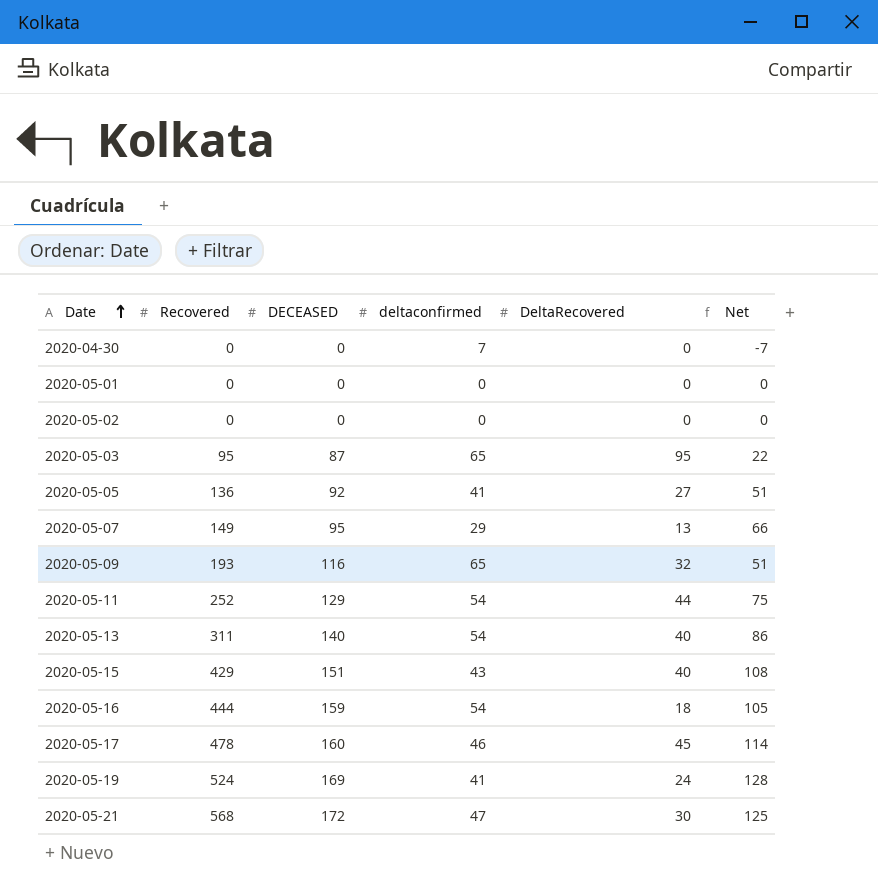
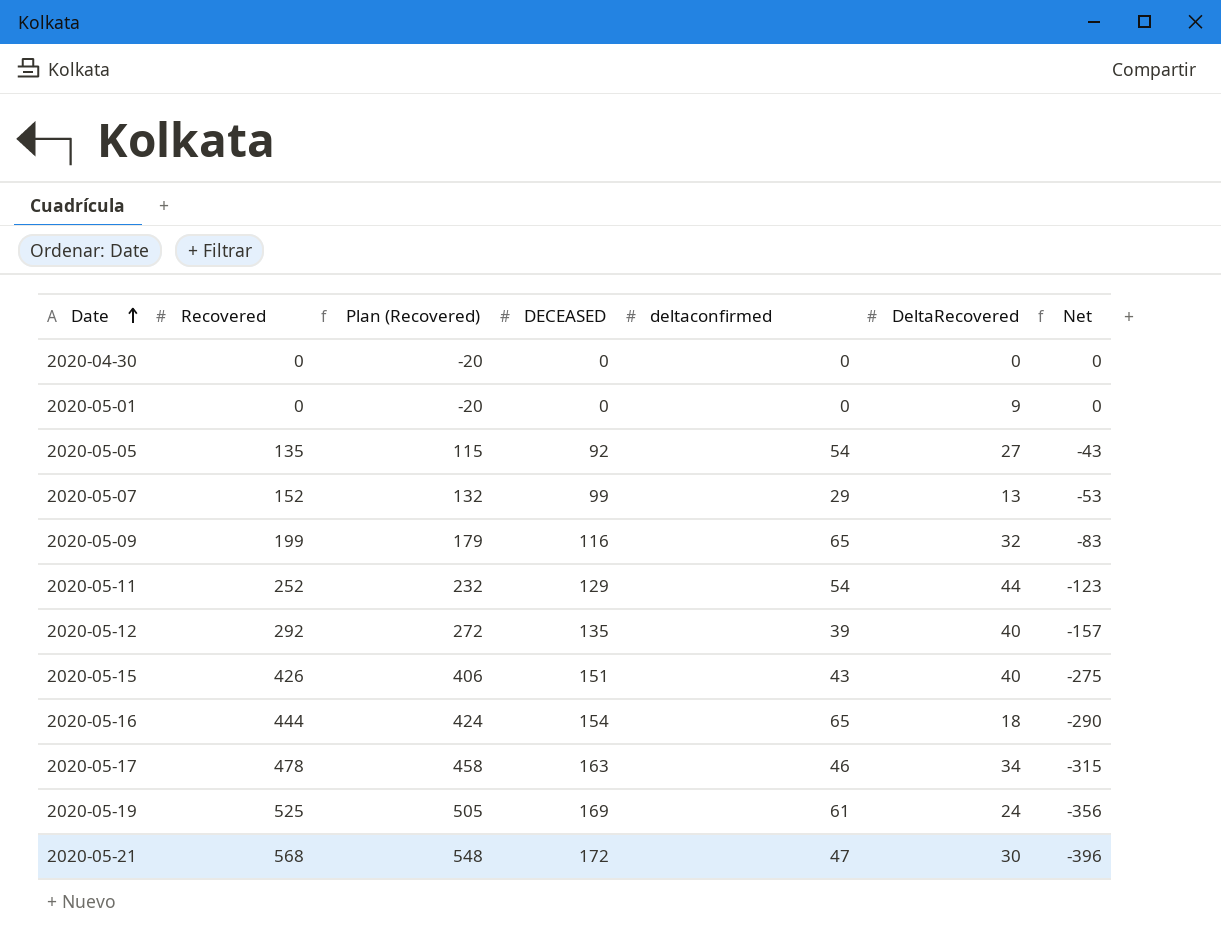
column Plan (Recovered) | formula: none -> [Recovered] - 20
column Net | formula: [DECEASED] - [deltaconfirmed] -> [DECEASED] - [Recovered]
row 2020-05-02: 0 | 0 | 0 | 0 | 0 -> none
row 2020-05-03: 95 | 87 | 65 | 95 | 22 -> none
row 2020-05-13: 311 | 140 | 54 | 40 | 86 -> none
2020-04-30 | deltaconfirmed: 7 -> 0
2020-05-01 | DeltaRecovered: 0 -> 9
2020-05-05 | Recovered: 136 -> 135
2020-05-05 | deltaconfirmed: 41 -> 54
2020-05-07 | Recovered: 149 -> 152
2020-05-07 | DECEASED: 95 -> 99
2020-05-09 | Recovered: 193 -> 199
row 2020-05-12: none -> 292 | 272 | 135 | 39 | 40 | -157
2020-05-15 | Recovered: 429 -> 426
2020-05-16 | DECEASED: 159 -> 154
2020-05-16 | deltaconfirmed: 54 -> 65
2020-05-17 | DECEASED: 160 -> 163
2020-05-17 | DeltaRecovered: 45 -> 34
2020-05-19 | Recovered: 524 -> 525
2020-05-19 | deltaconfirmed: 41 -> 61

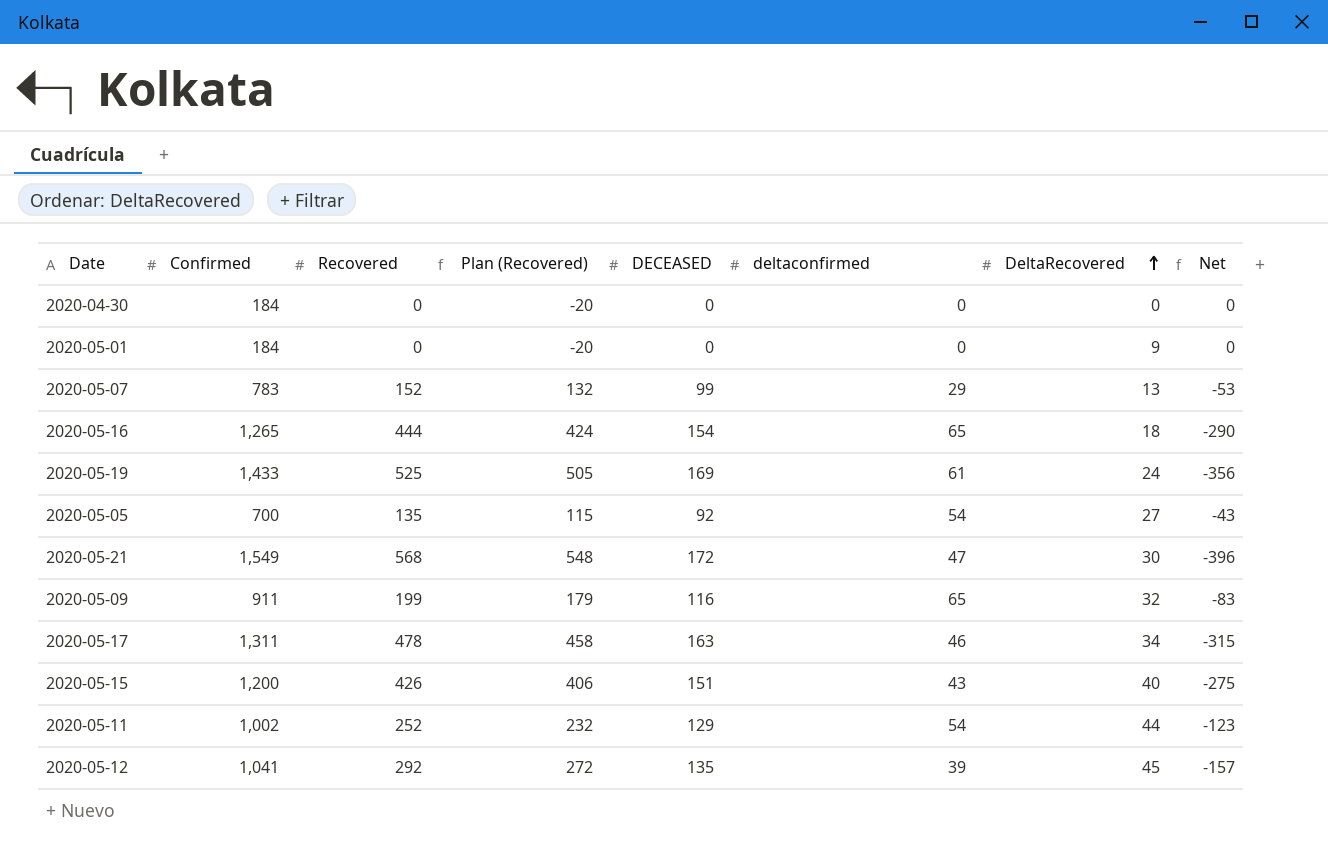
row order: Date ascending -> DeltaRecovered ascending
column Confirmed | position: none -> 2
2020-05-12 | DeltaRecovered: 40 -> 45

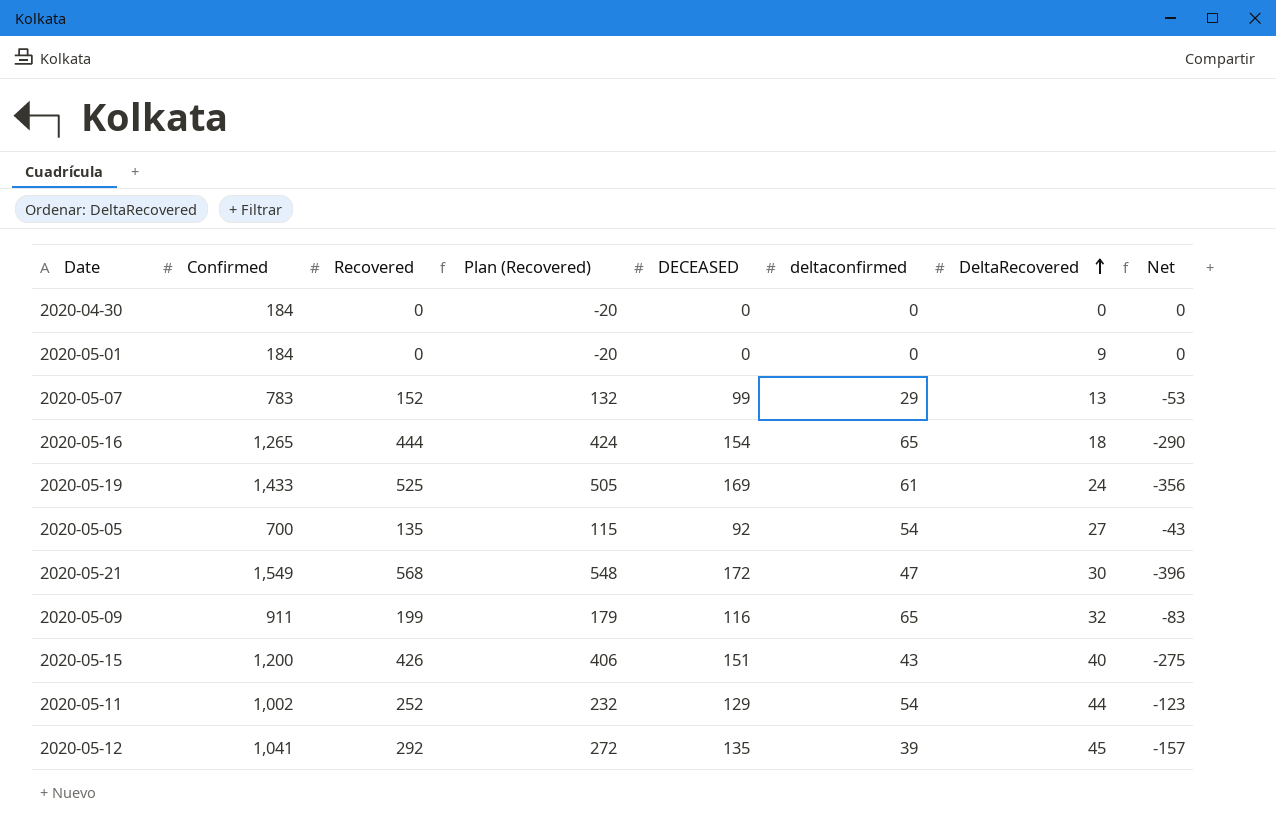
row 2020-05-17: 1,311 | 478 | 458 | 163 | 46 | 34 | -315 -> none

